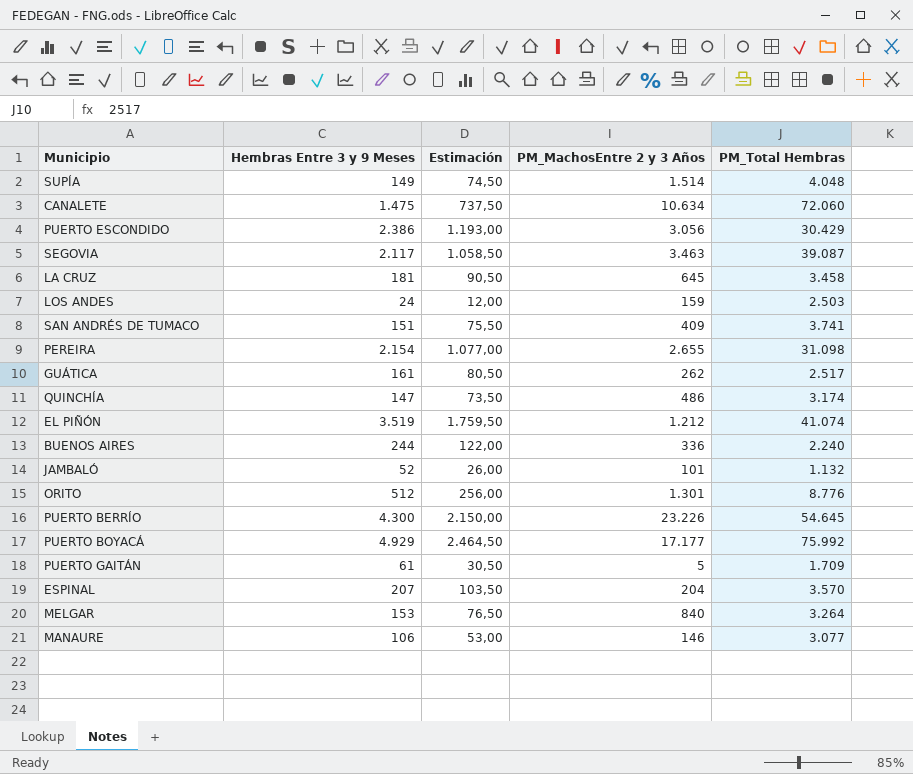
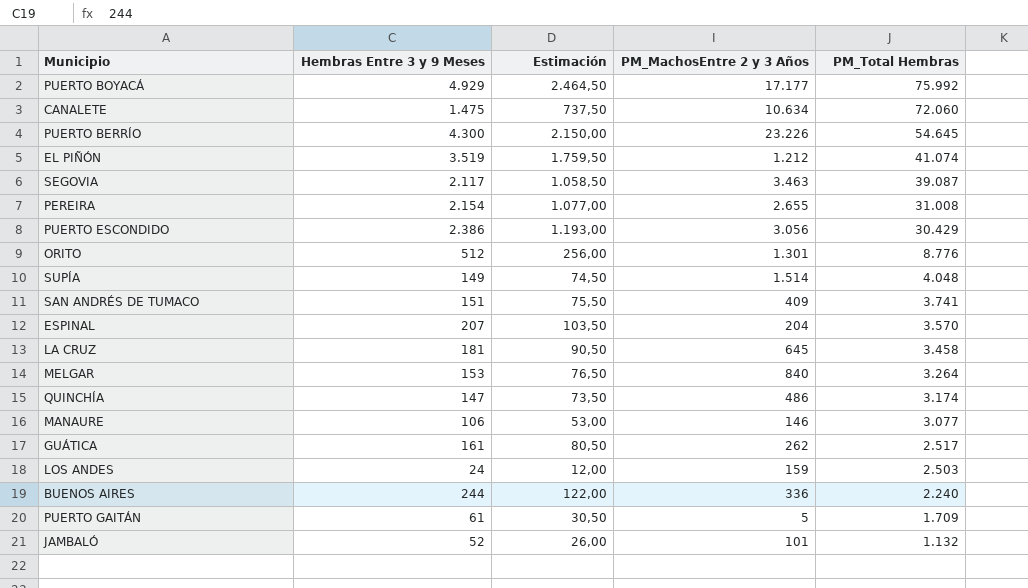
row order: none -> PM_Total Hembras descending
PEREIRA | PM_Total Hembras: 31.098 -> 31.008

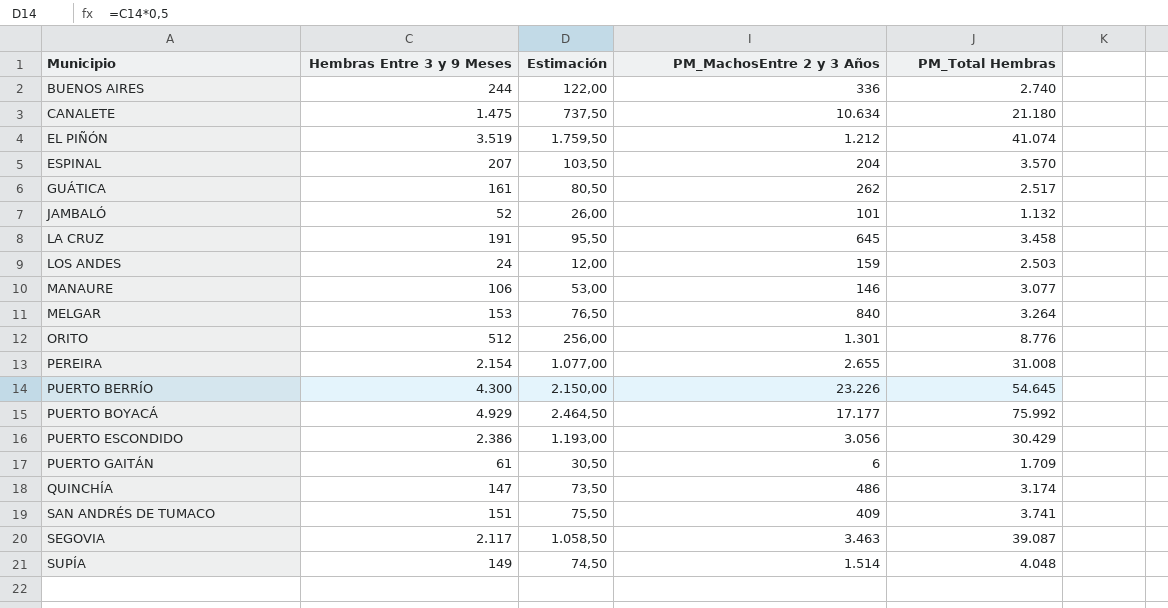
row order: PM_Total Hembras descending -> Municipio ascending
BUENOS AIRES | PM_Total Hembras: 2.240 -> 2.740
CANALETE | PM_Total Hembras: 72.060 -> 21.180
LA CRUZ | Hembras Entre 3 y 9 Meses: 181 -> 191
LA CRUZ | Estimación: 90,50 -> 95,50
PUERTO GAITÁN | PM_MachosEntre 2 y 3 Años: 5 -> 6

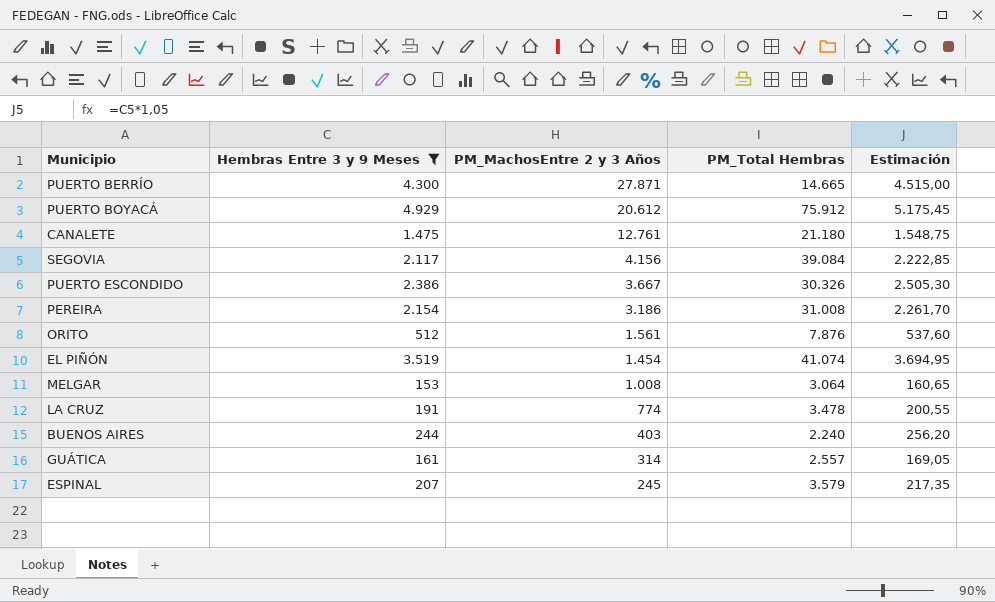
filter: none -> Hembras Entre 3 y 9 Meses >= 153
row order: Municipio ascending -> PM_MachosEntre 2 y 3 Años descending
column Estimación | formula: [Hembras Entre 3 y 9 Meses] * 0,5 -> [Hembras Entre 3 y 9 Meses] * 1,05
column Estimación | position: 3 -> 5
PUERTO BERRÍO | PM_MachosEntre 2 y 3 Años: 23.226 -> 27.871
PUERTO BERRÍO | PM_Total Hembras: 54.645 -> 14.665
PUERTO BOYACÁ | PM_MachosEntre 2 y 3 Años: 17.177 -> 20.612
PUERTO BOYACÁ | PM_Total Hembras: 75.992 -> 75.912
CANALETE | PM_MachosEntre 2 y 3 Años: 10.634 -> 12.761
SEGOVIA | PM_MachosEntre 2 y 3 Años: 3.463 -> 4.156
SEGOVIA | PM_Total Hembras: 39.087 -> 39.084
PUERTO ESCONDIDO | PM_MachosEntre 2 y 3 Años: 3.056 -> 3.667
PUERTO ESCONDIDO | PM_Total Hembras: 30.429 -> 30.326
PEREIRA | PM_MachosEntre 2 y 3 Años: 2.655 -> 3.186
ORITO | PM_MachosEntre 2 y 3 Años: 1.301 -> 1.561
ORITO | PM_Total Hembras: 8.776 -> 7.876
EL PIÑÓN | PM_MachosEntre 2 y 3 Años: 1.212 -> 1.454
MELGAR | PM_MachosEntre 2 y 3 Años: 840 -> 1.008
MELGAR | PM_Total Hembras: 3.264 -> 3.064
LA CRUZ | PM_MachosEntre 2 y 3 Años: 645 -> 774
LA CRUZ | PM_Total Hembras: 3.458 -> 3.478
BUENOS AIRES | PM_MachosEntre 2 y 3 Años: 336 -> 403
BUENOS AIRES | PM_Total Hembras: 2.740 -> 2.240
GUÁTICA | PM_MachosEntre 2 y 3 Años: 262 -> 314
GUÁTICA | PM_Total Hembras: 2.517 -> 2.557
ESPINAL | PM_MachosEntre 2 y 3 Años: 204 -> 245
ESPINAL | PM_Total Hembras: 3.570 -> 3.579

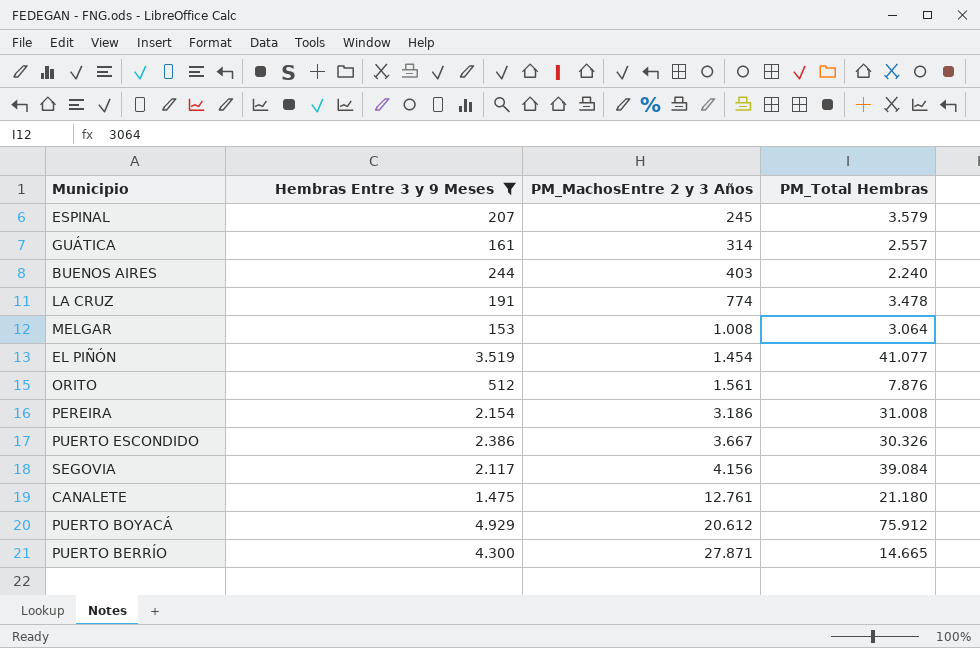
row order: PM_MachosEntre 2 y 3 Años descending -> PM_MachosEntre 2 y 3 Años ascending
column Estimación | formula: [Hembras Entre 3 y 9 Meses] * 1,05 -> none
EL PIÑÓN | PM_Total Hembras: 41.074 -> 41.077

